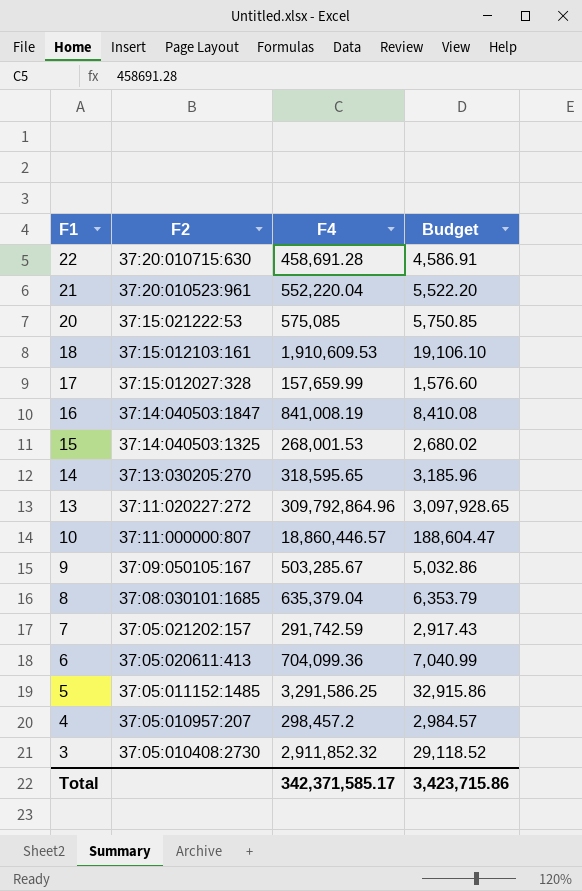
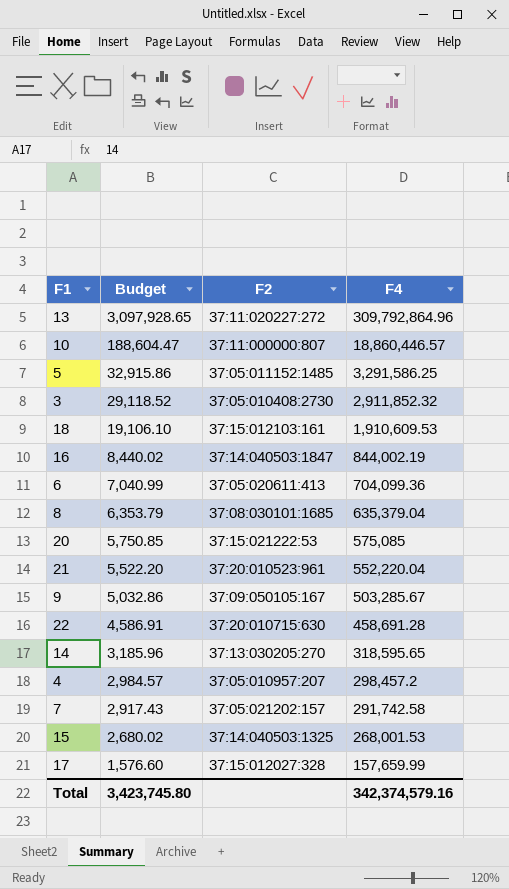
row order: F1 descending -> Budget descending
column Budget | position: 4 -> 2
16 | Budget: 8,410.08 -> 8,440.02
16 | F4: 841,008.19 -> 844,002.19
7 | F4: 291,742.59 -> 291,742.58
Total | Budget: 3,423,715.86 -> 3,423,745.80
Total | F4: 342,371,585.17 -> 342,374,579.16

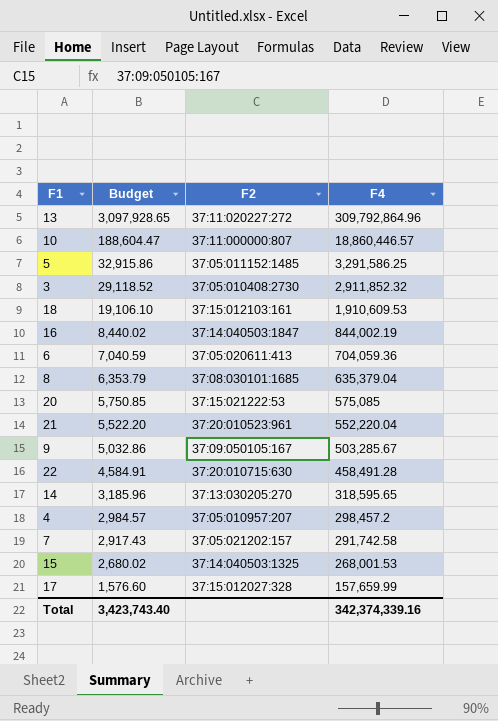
6 | Budget: 7,040.99 -> 7,040.59
6 | F4: 704,099.36 -> 704,059.36
22 | Budget: 4,586.91 -> 4,584.91
22 | F4: 458,691.28 -> 458,491.28
Total | Budget: 3,423,745.80 -> 3,423,743.40
Total | F4: 342,374,579.16 -> 342,374,339.16

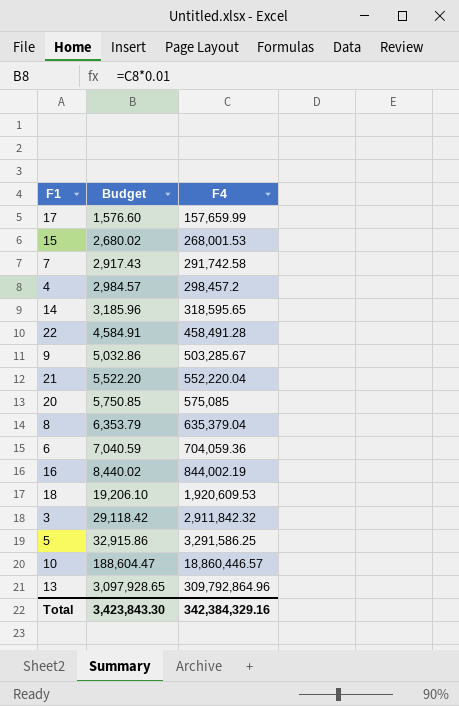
row order: Budget descending -> Budget ascending
column F2 | position: 3 -> none
18 | Budget: 19,106.10 -> 19,206.10
18 | F4: 1,910,609.53 -> 1,920,609.53
3 | Budget: 29,118.52 -> 29,118.42
3 | F4: 2,911,852.32 -> 2,911,842.32
Total | Budget: 3,423,743.40 -> 3,423,843.30
Total | F4: 342,374,339.16 -> 342,384,329.16

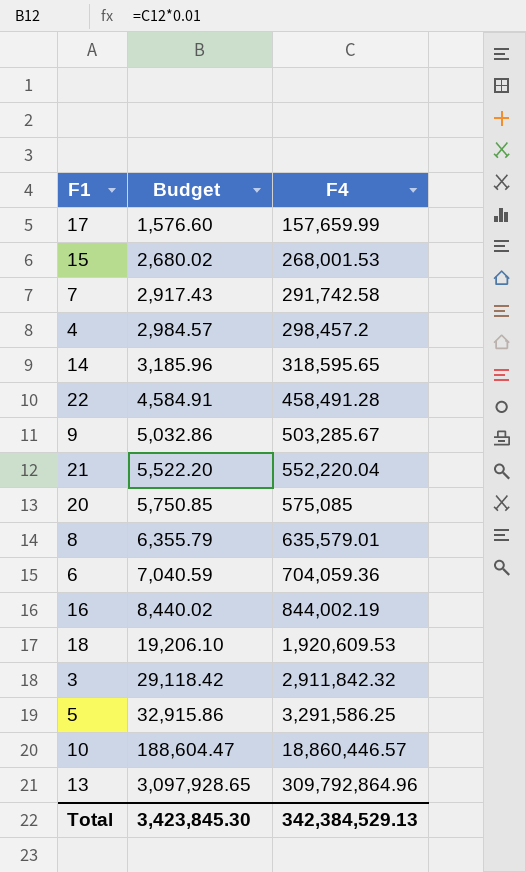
8 | Budget: 6,353.79 -> 6,355.79
8 | F4: 635,379.04 -> 635,579.01
Total | Budget: 3,423,843.30 -> 3,423,845.30
Total | F4: 342,384,329.16 -> 342,384,529.13

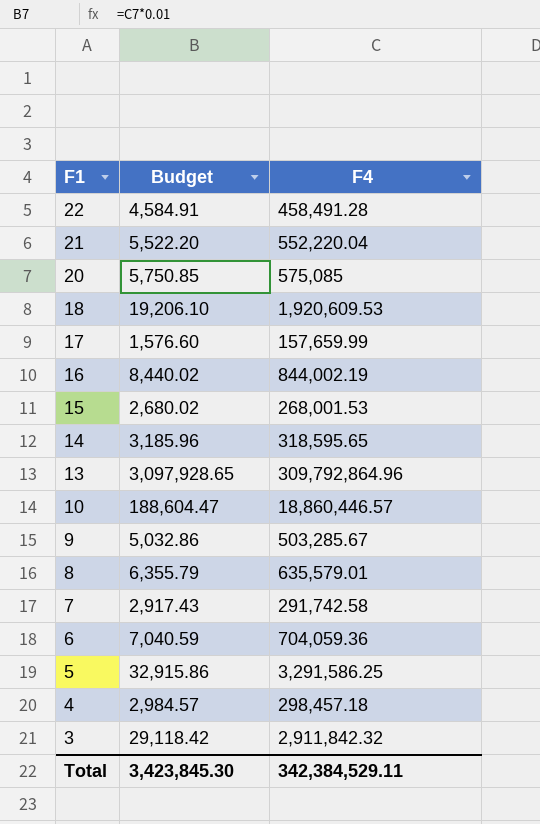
row order: Budget ascending -> F1 descending
4 | F4: 298,457.2 -> 298,457.18
Total | F4: 342,384,529.13 -> 342,384,529.11

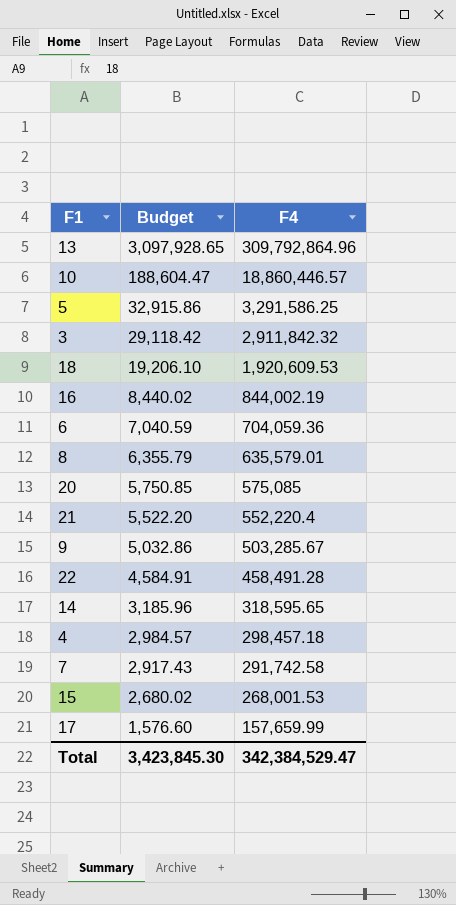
row order: F1 descending -> Budget descending
21 | F4: 552,220.04 -> 552,220.4
Total | F4: 342,384,529.11 -> 342,384,529.47

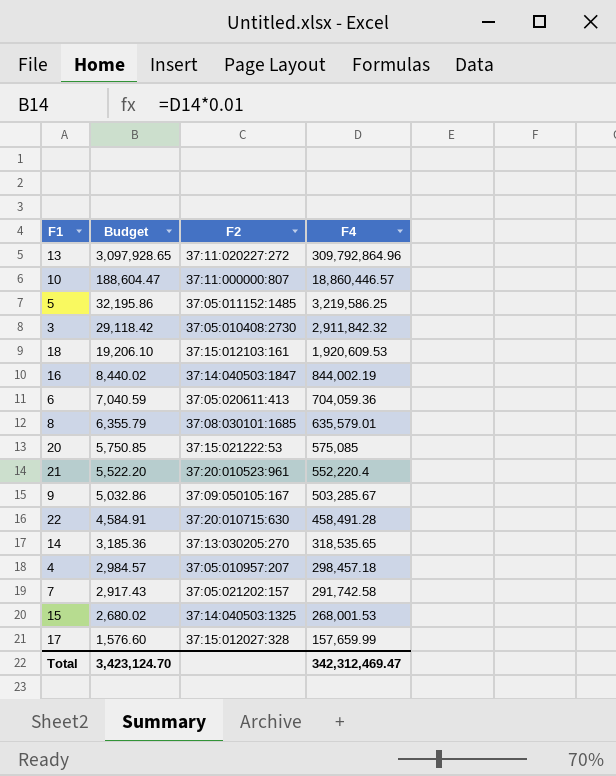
column F2 | position: none -> 3
5 | Budget: 32,915.86 -> 32,195.86
5 | F4: 3,291,586.25 -> 3,219,586.25
14 | Budget: 3,185.96 -> 3,185.36
14 | F4: 318,595.65 -> 318,535.65
Total | Budget: 3,423,845.30 -> 3,423,124.70
Total | F4: 342,384,529.47 -> 342,312,469.47

